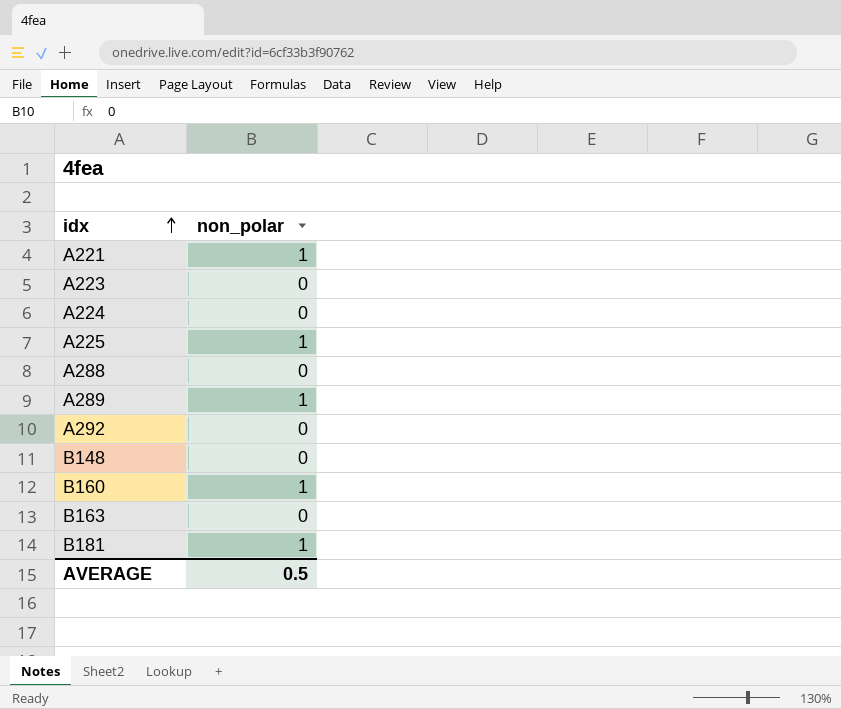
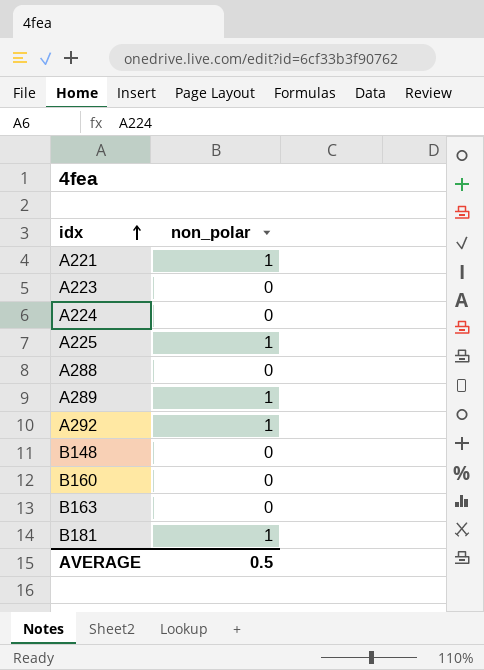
A292 | non_polar: 0 -> 1
B160 | non_polar: 1 -> 0

